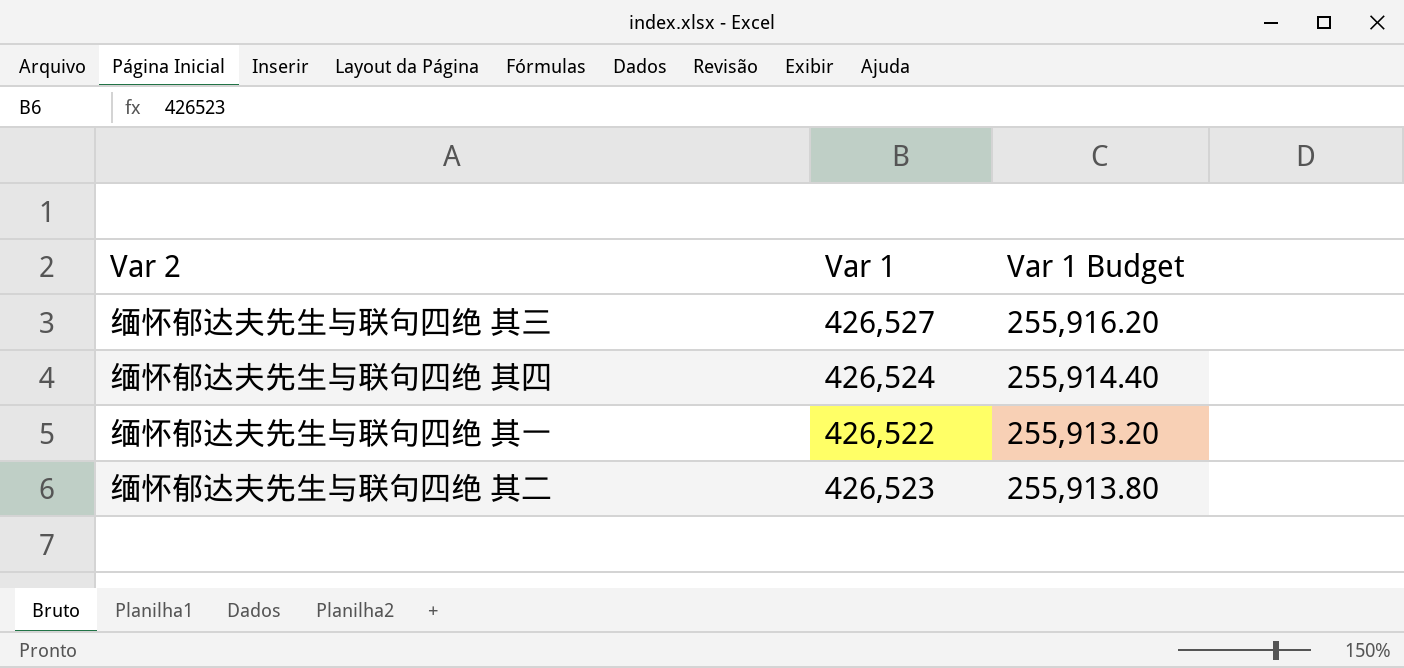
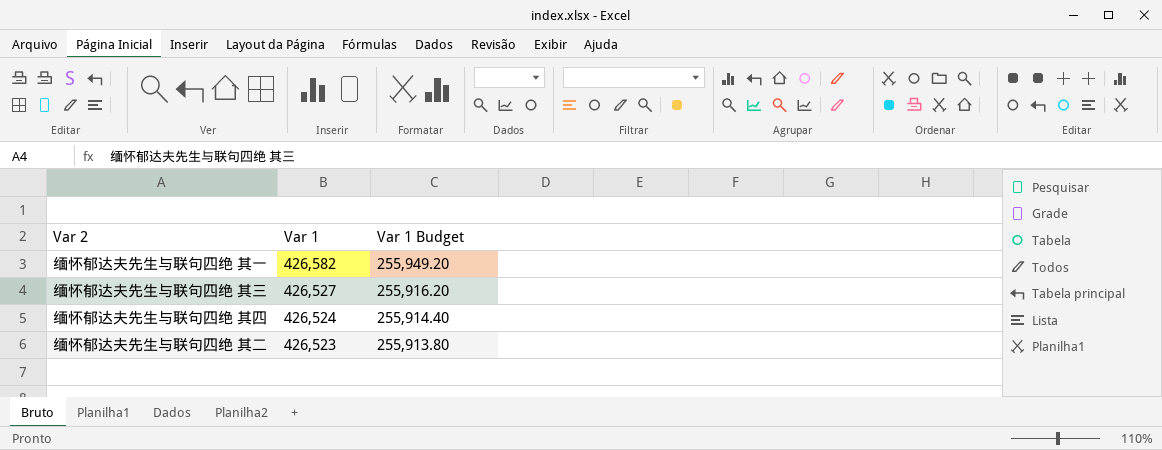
row order: none -> Var 1 descending
缅怀郁达夫先生与联句四绝 其一 | Var 1: 426,522 -> 426,582
缅怀郁达夫先生与联句四绝 其一 | Var 1 Budget: 255,913.20 -> 255,949.20

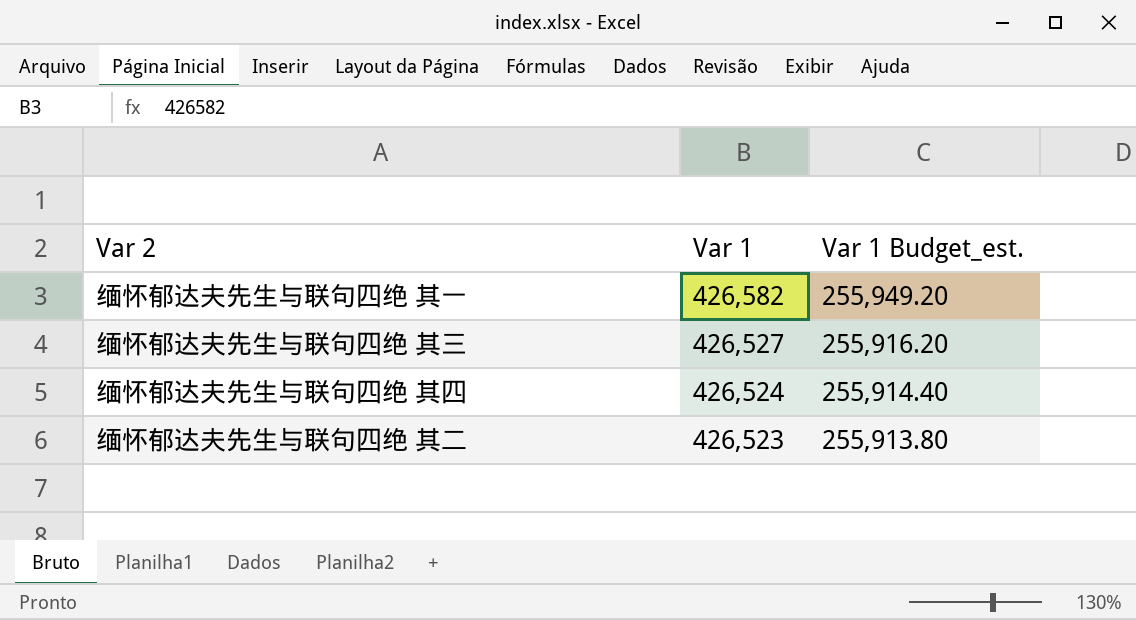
column name: Var 1 Budget -> Var 1 Budget_est.

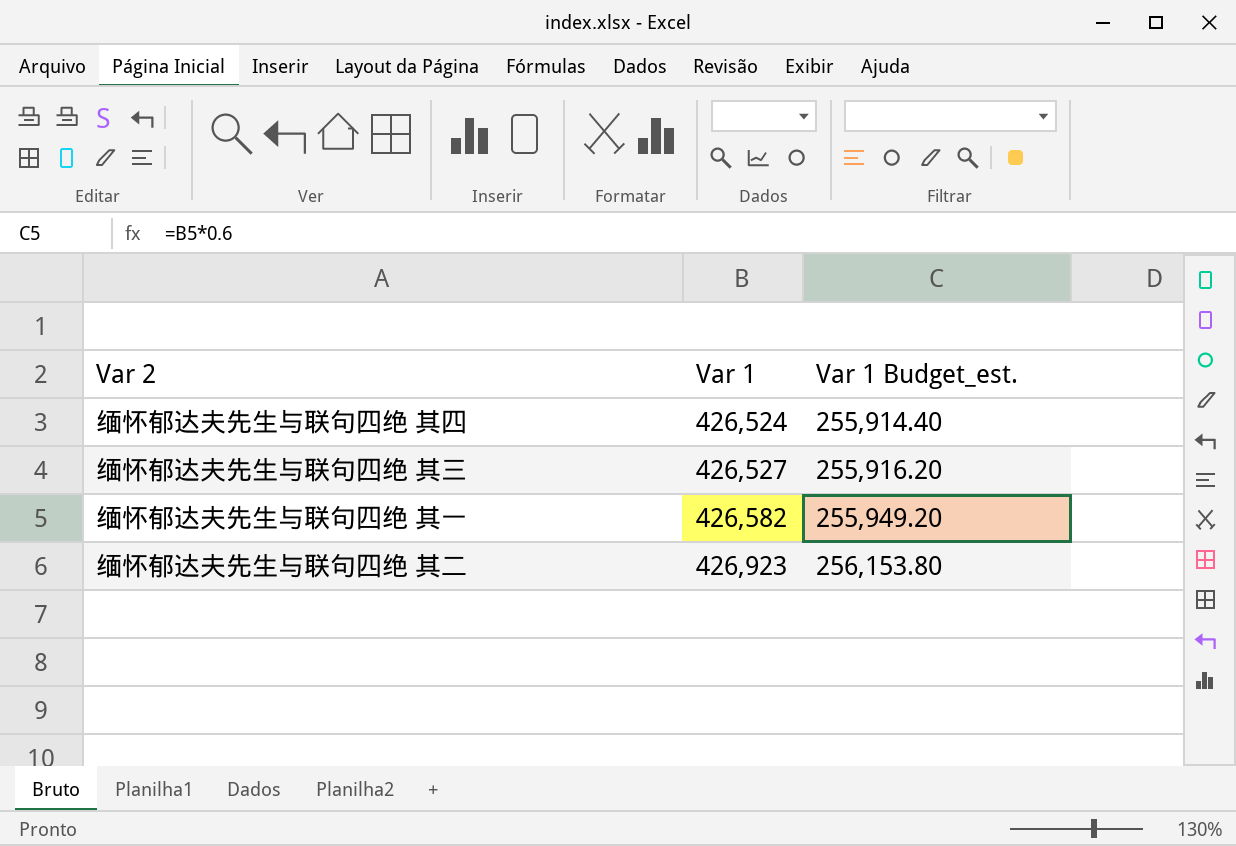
row order: Var 1 descending -> Var 1 ascending
缅怀郁达夫先生与联句四绝 其二 | Var 1: 426,523 -> 426,923
缅怀郁达夫先生与联句四绝 其二 | Var 1 Budget_est.: 255,913.80 -> 256,153.80

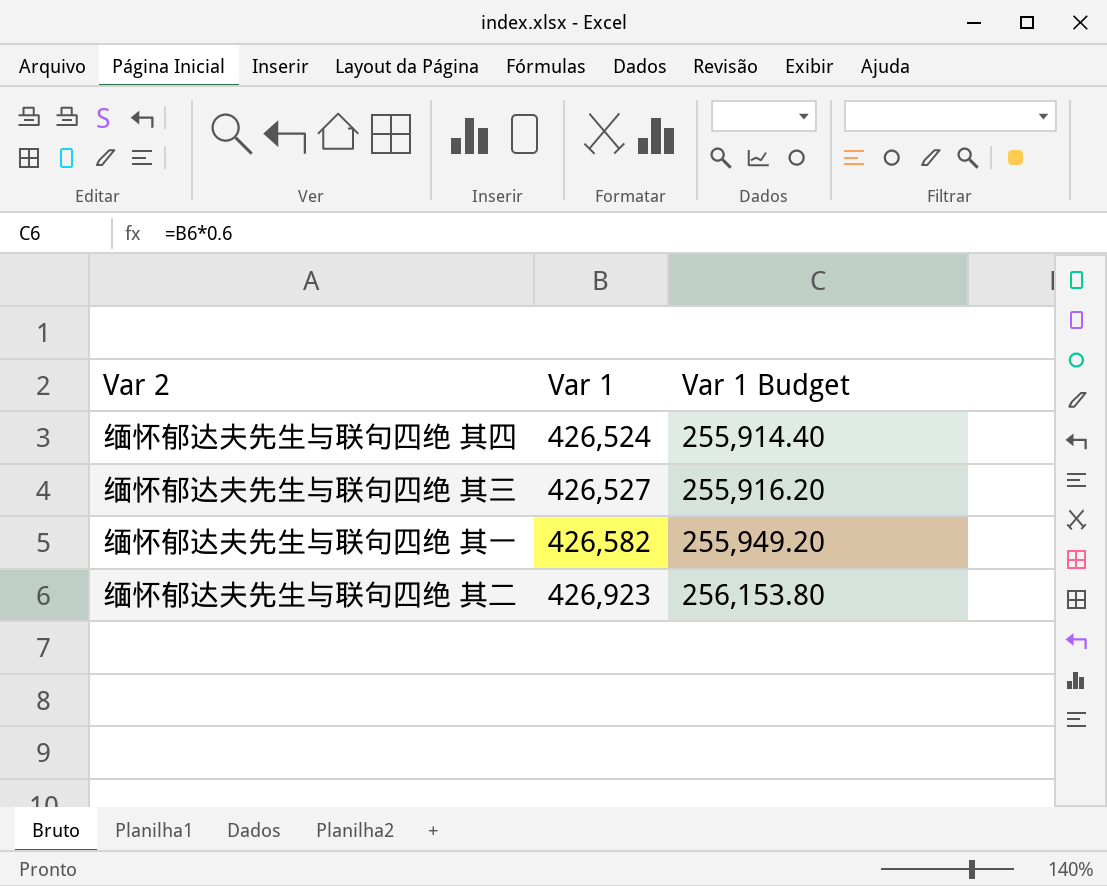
column name: Var 1 Budget_est. -> Var 1 Budget

